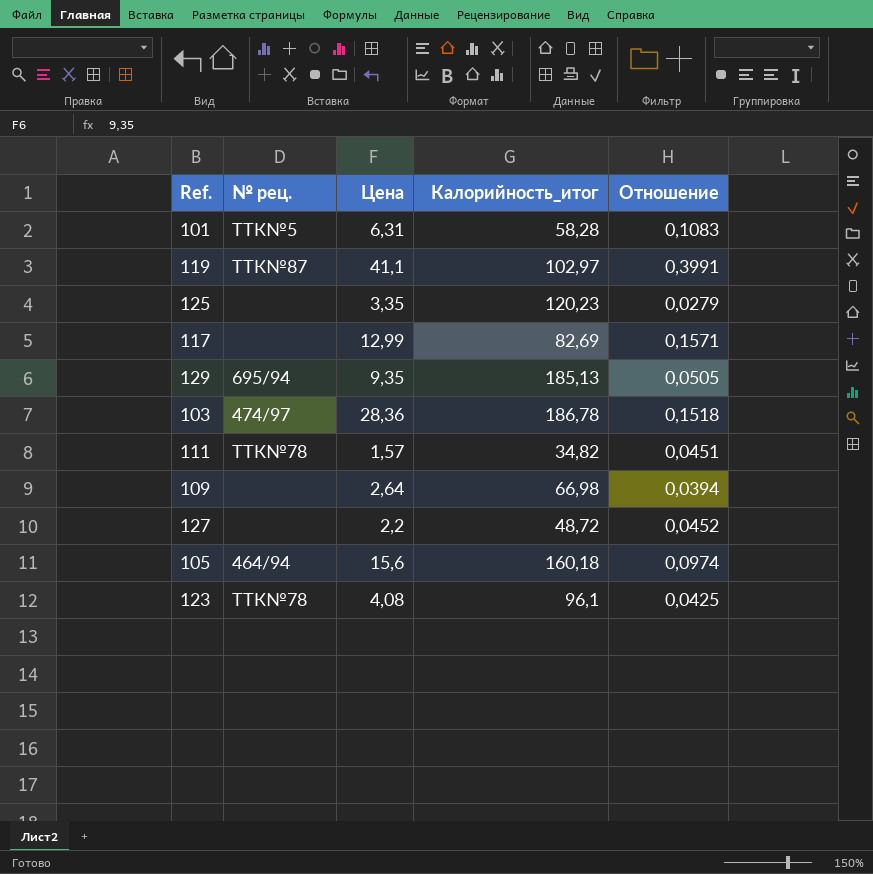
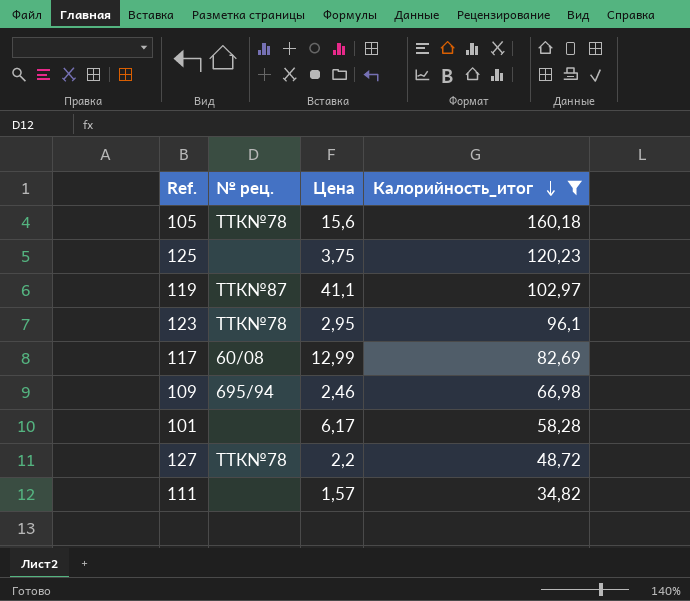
filter: none -> Калорийность_итог <= 160,18
row order: none -> Калорийность_итог descending
column Отношение | formula: [Цена] / [Калорийность_итог] -> none
105 | № рец.: 464/94 -> ТТК№78
125 | Цена: 3,35 -> 3,75
123 | Цена: 4,08 -> 2,95
117 | № рец.: none -> 60/08
109 | № рец.: none -> 695/94
109 | Цена: 2,64 -> 2,46
101 | № рец.: ТТК№5 -> none
101 | Цена: 6,31 -> 6,17
127 | № рец.: none -> ТТК№78
111 | № рец.: ТТК№78 -> none

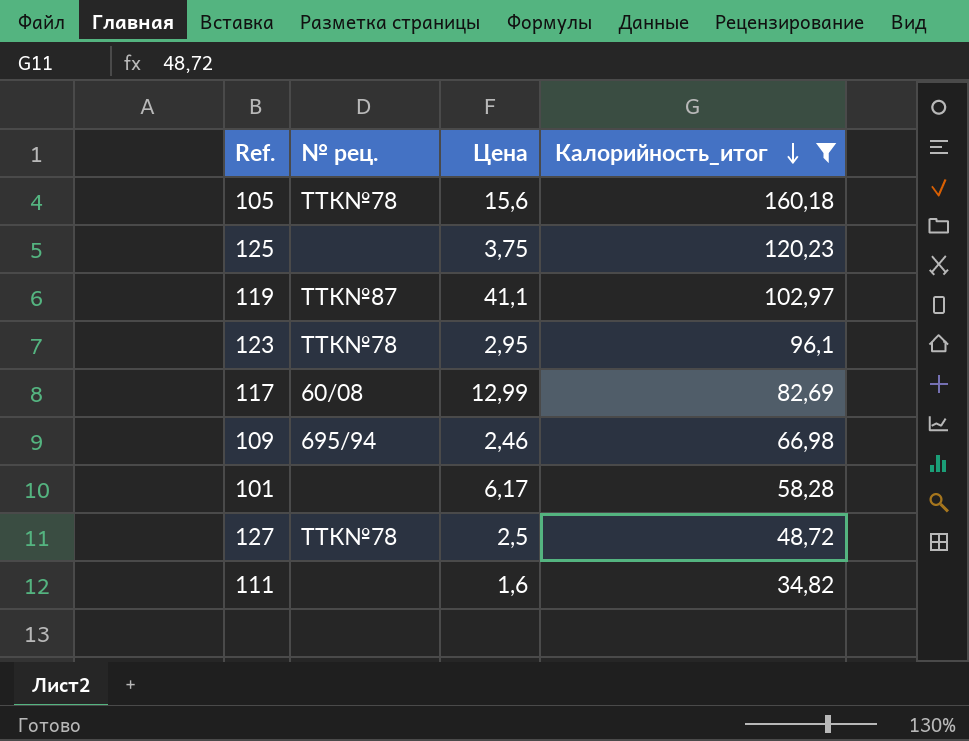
127 | Цена: 2,2 -> 2,5
111 | Цена: 1,57 -> 1,6

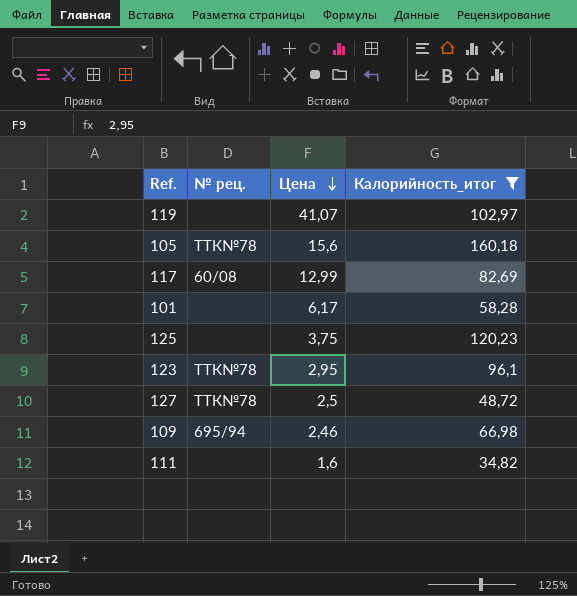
row order: Калорийность_итог descending -> Цена descending
119 | № рец.: ТТК№87 -> none
119 | Цена: 41,1 -> 41,07

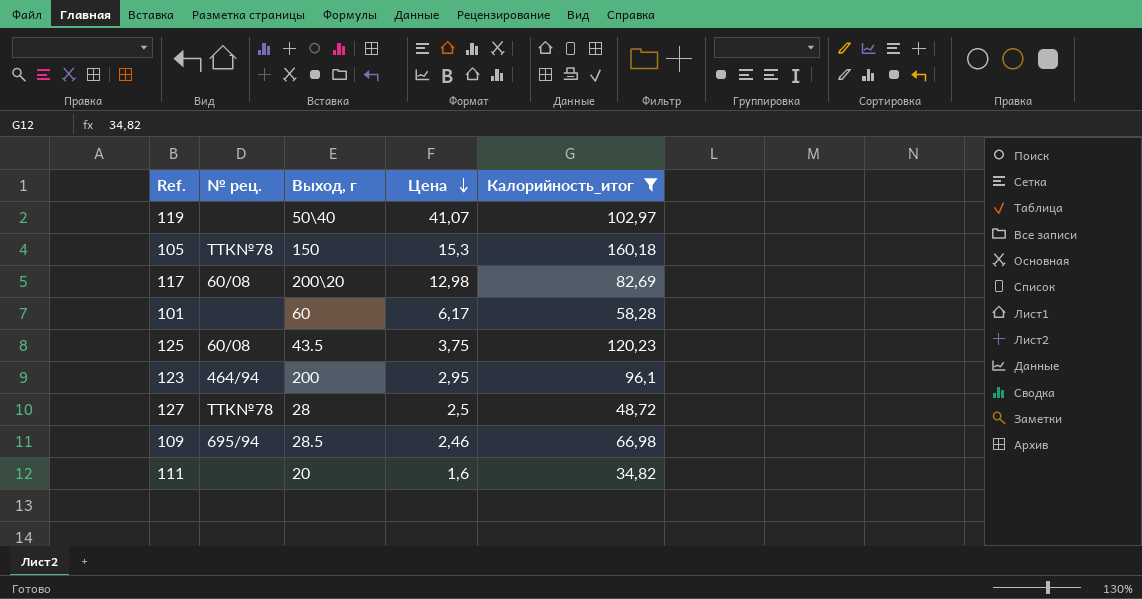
column Выход, г | position: none -> 3
105 | Цена: 15,6 -> 15,3
117 | Цена: 12,99 -> 12,98
125 | № рец.: none -> 60/08
123 | № рец.: ТТК№78 -> 464/94

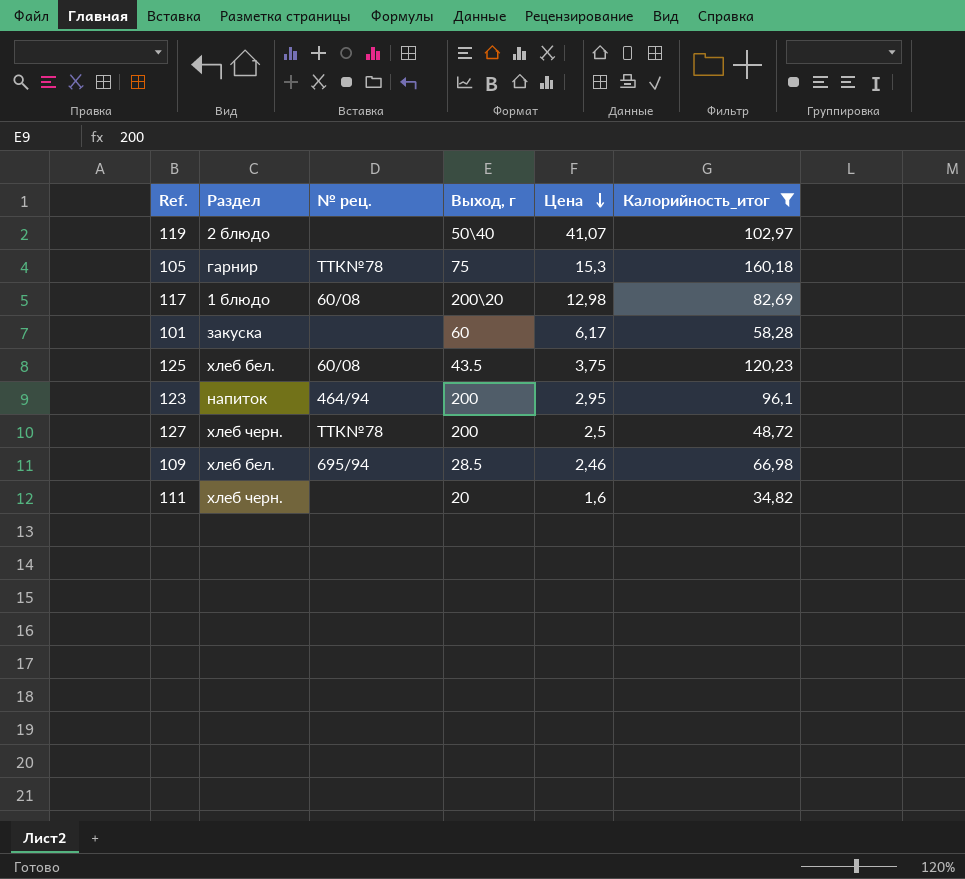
column Раздел | position: none -> 2
105 | Выход, г: 150 -> 75
127 | Выход, г: 28 -> 200

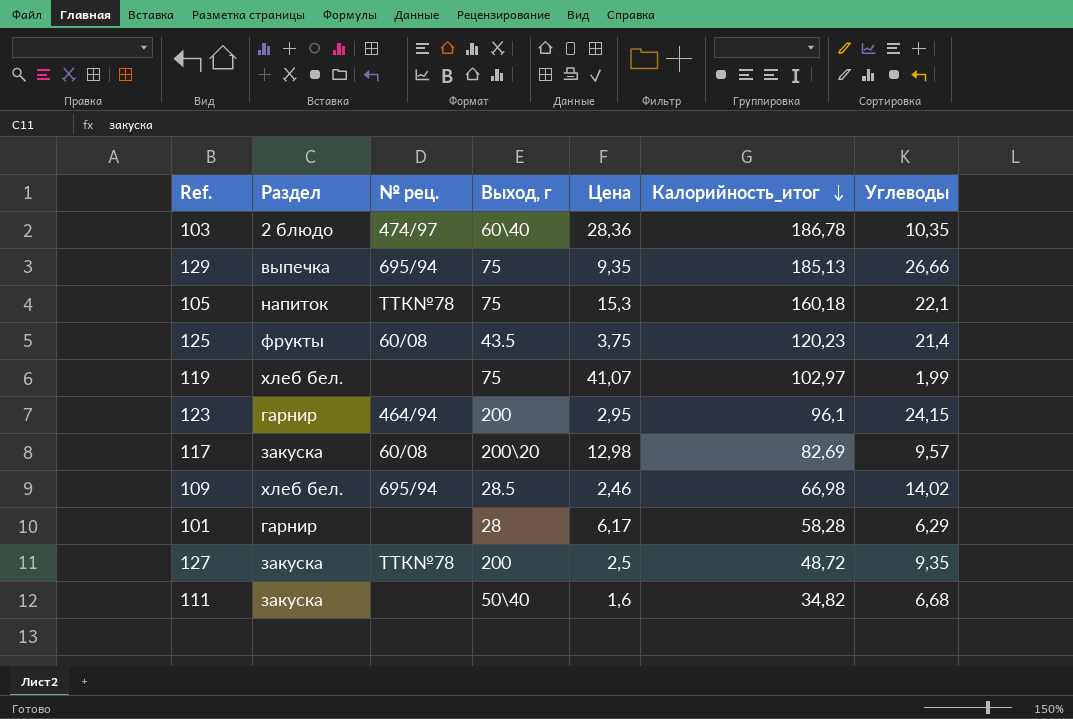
filter: Калорийность_итог <= 160,18 -> none
row order: Цена descending -> Калорийность_итог descending
column Углеводы | position: none -> 7
105 | Раздел: гарнир -> напиток
125 | Раздел: хлеб бел. -> фрукты
119 | Раздел: 2 блюдо -> хлеб бел.
119 | Выход, г: 50\40 -> 75
123 | Раздел: напиток -> гарнир
117 | Раздел: 1 блюдо -> закуска
101 | Раздел: закуска -> гарнир
101 | Выход, г: 60 -> 28
127 | Раздел: хлеб черн. -> закуска
111 | Раздел: хлеб черн. -> закуска
111 | Выход, г: 20 -> 50\40

